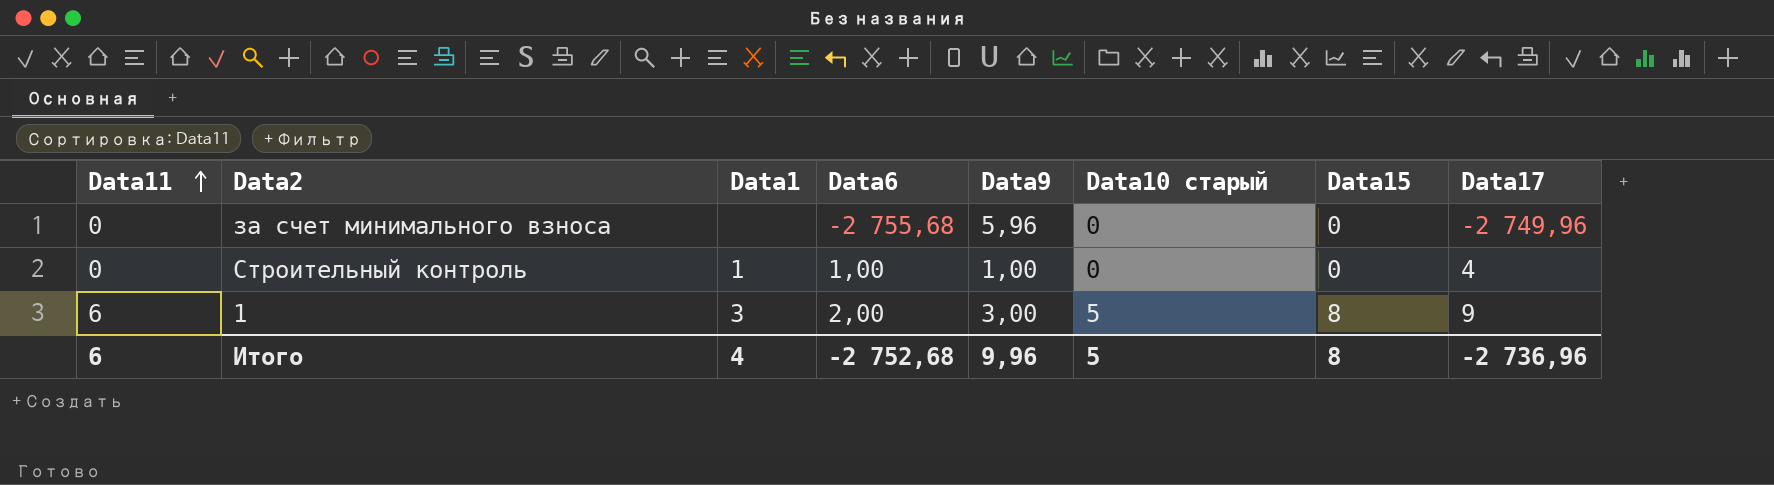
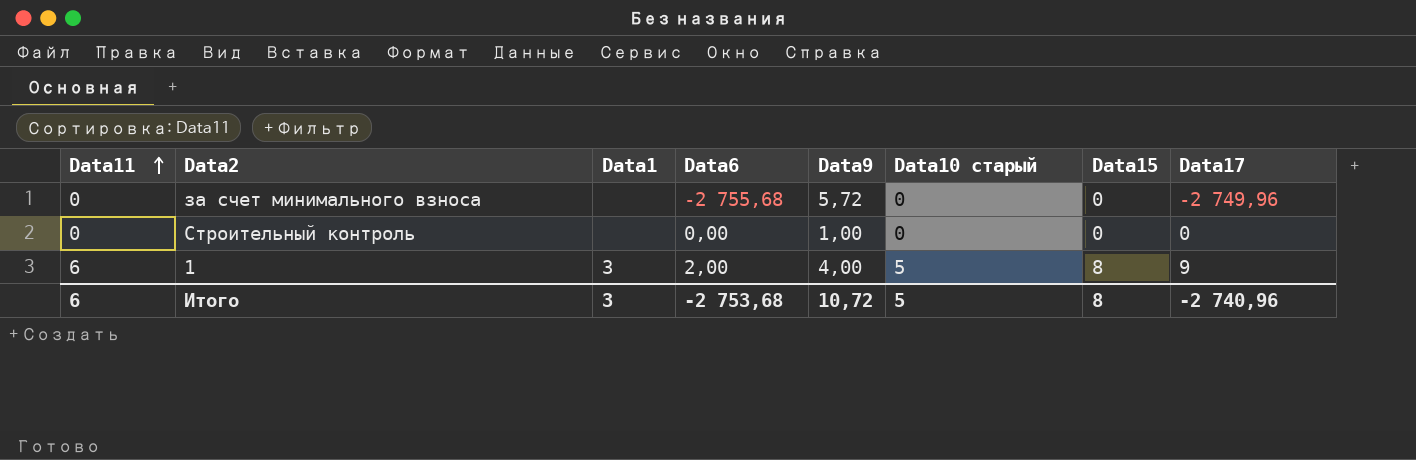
за счет минимального взноса | Data9: 5,96 -> 5,72
Строительный контроль | Data1: 1 -> none
Строительный контроль | Data6: 1,00 -> 0,00
Строительный контроль | Data17: 4 -> 0
1 | Data9: 3,00 -> 4,00
Итого | Data1: 4 -> 3
Итого | Data6: -2 752,68 -> -2 753,68
Итого | Data9: 9,96 -> 10,72
Итого | Data17: -2 736,96 -> -2 740,96

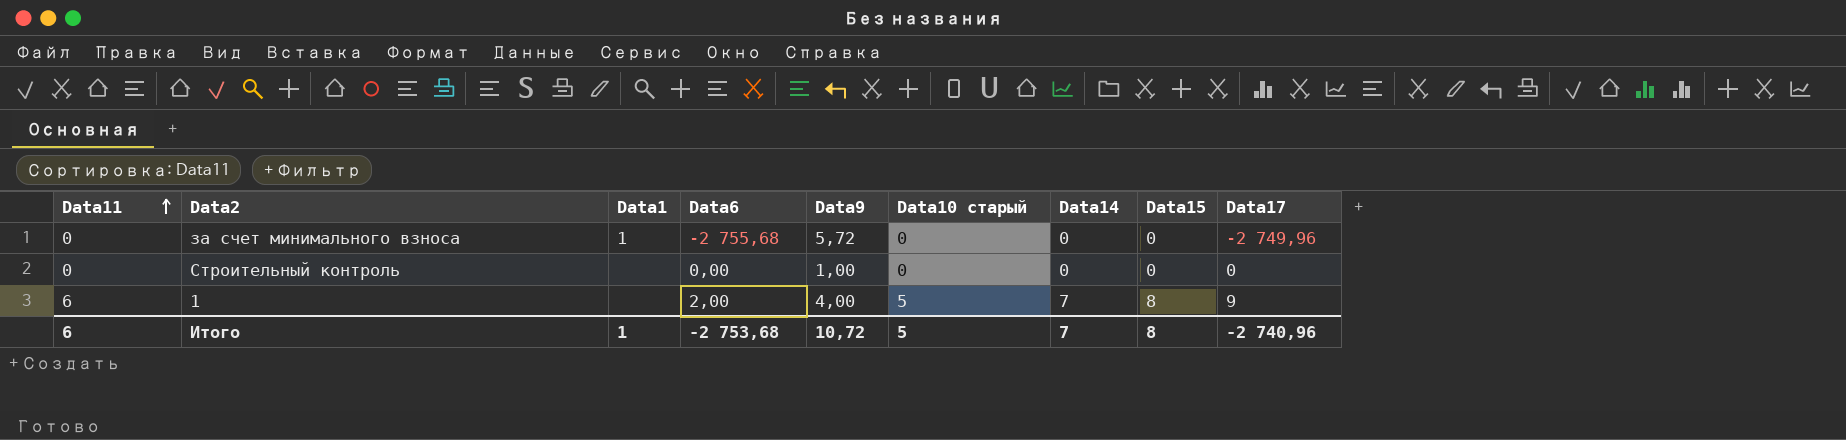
column Data14 | position: none -> 7
за счет минимального взноса | Data1: none -> 1
1 | Data1: 3 -> none
Итого | Data1: 3 -> 1

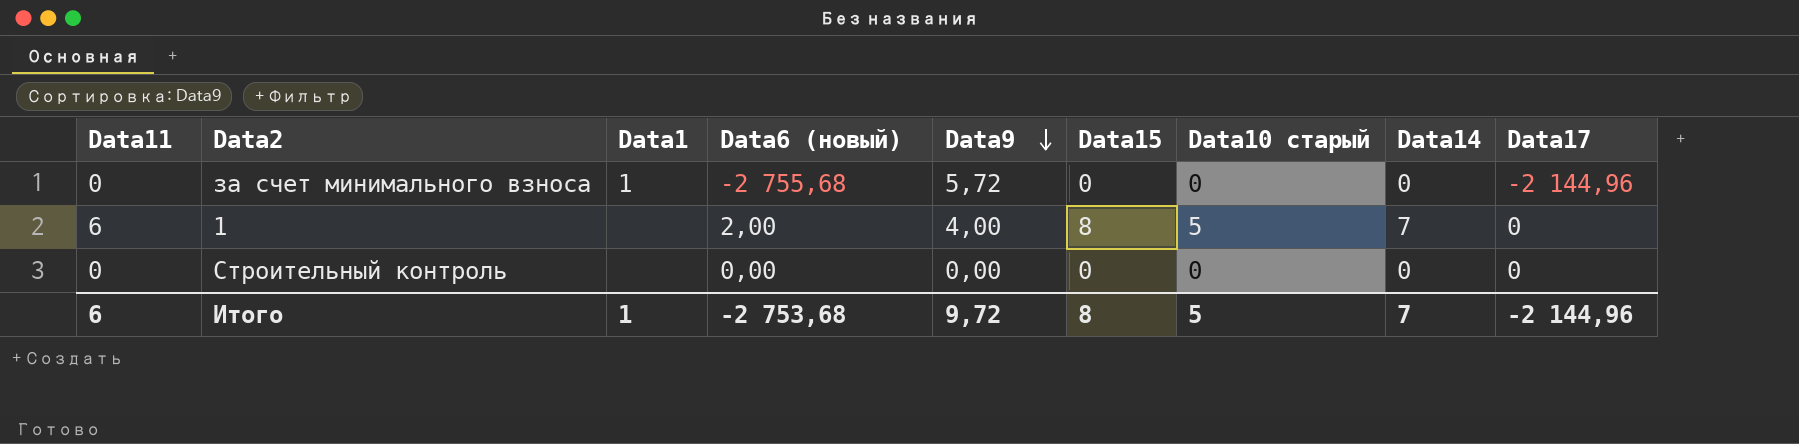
row order: Data11 ascending -> Data9 descending
column name: Data6 -> Data6 (новый)
column Data15 | position: 8 -> 6
за счет минимального взноса | Data17: -2 749,96 -> -2 144,96
1 | Data17: 9 -> 0
Строительный контроль | Data9: 1,00 -> 0,00
Итого | Data9: 10,72 -> 9,72
Итого | Data17: -2 740,96 -> -2 144,96

